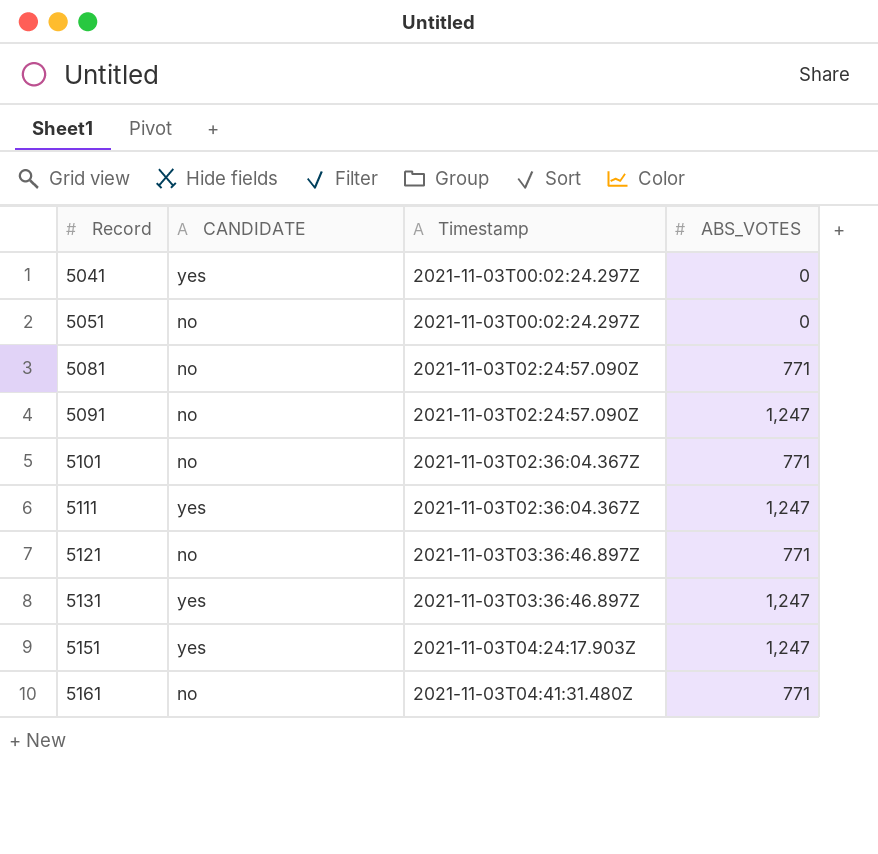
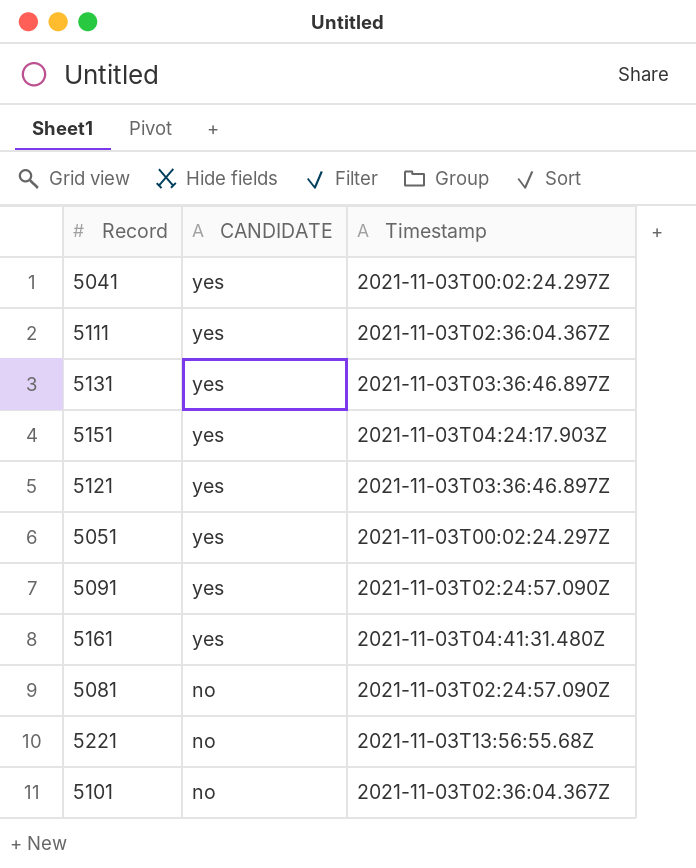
row order: Record ascending -> CANDIDATE descending
column ABS_VOTES | position: 4 -> none
5121 | CANDIDATE: no -> yes
5051 | CANDIDATE: no -> yes
5091 | CANDIDATE: no -> yes
5161 | CANDIDATE: no -> yes
row 5221: none -> no | 2021-11-03T13:56:55.68Z

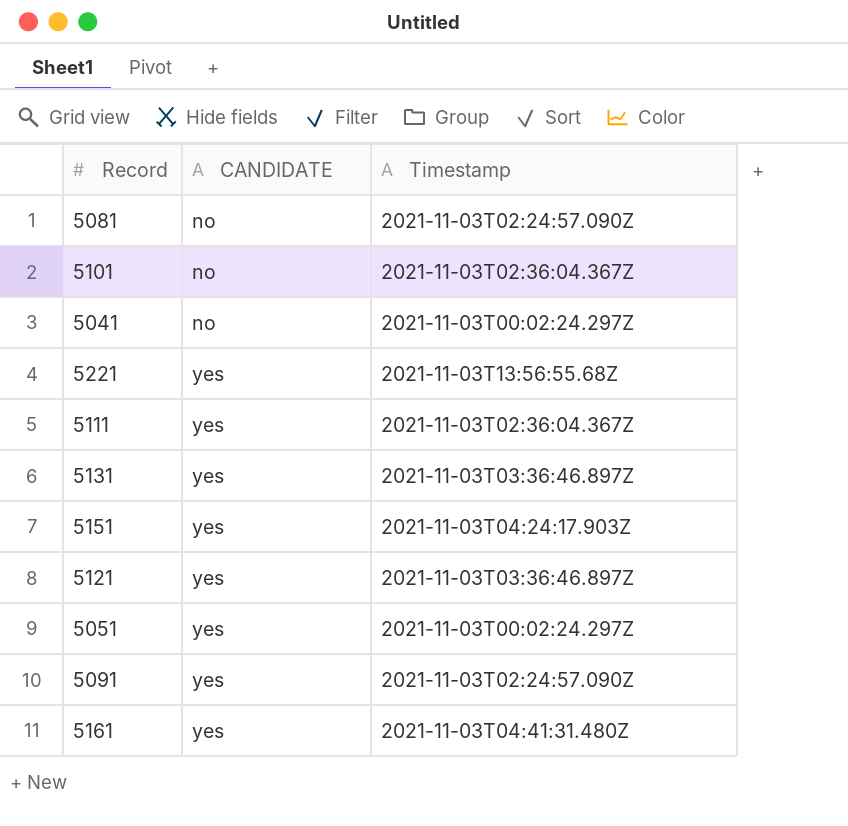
row order: CANDIDATE descending -> CANDIDATE ascending
5041 | CANDIDATE: yes -> no
5221 | CANDIDATE: no -> yes

